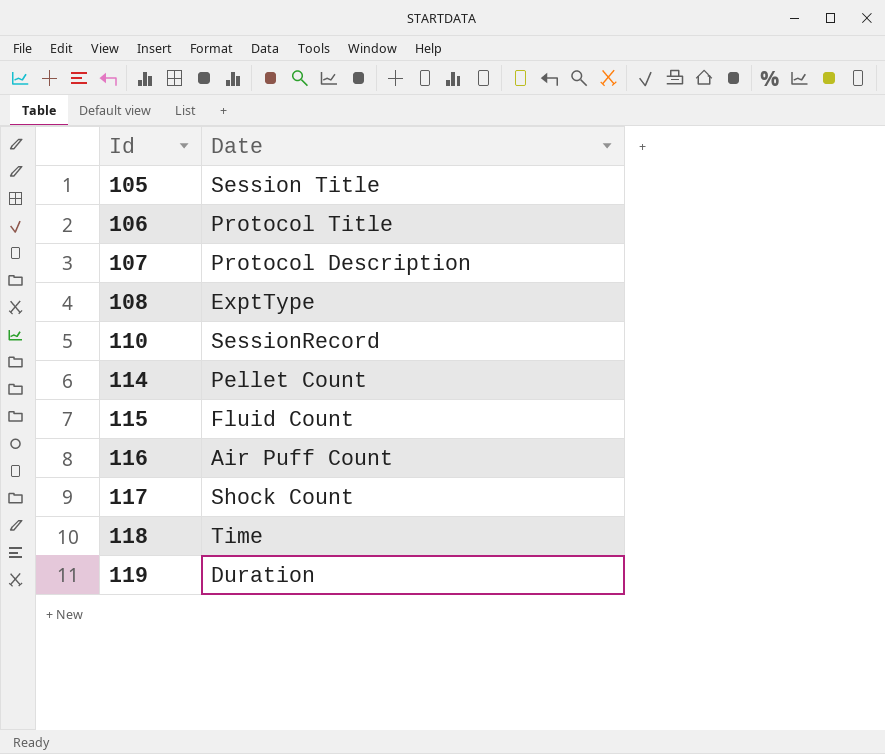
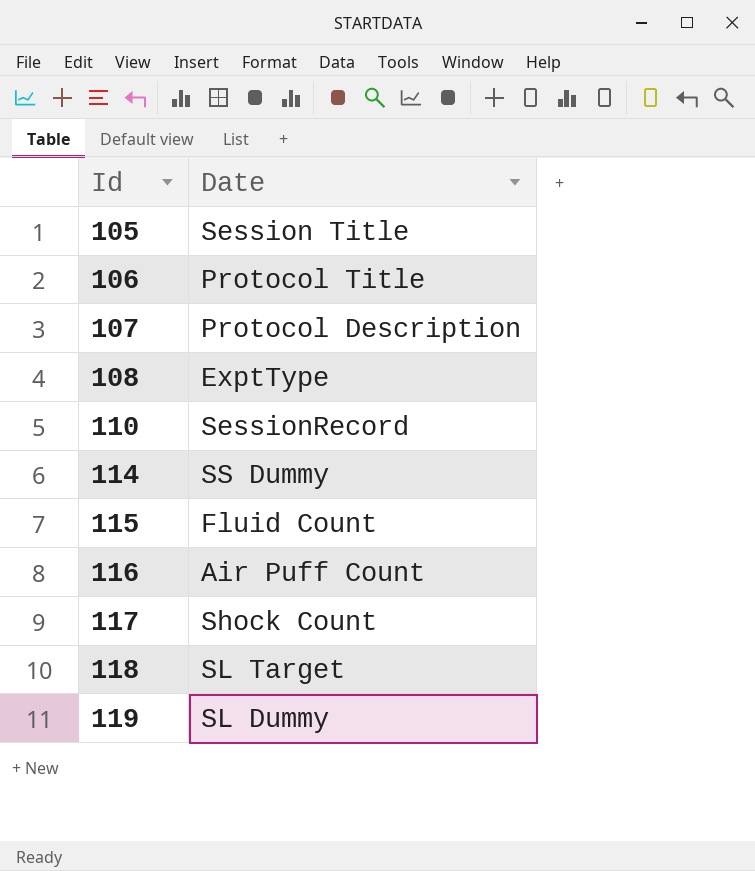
114 | Date: Pellet Count -> SS Dummy
118 | Date: Time -> SL Target
119 | Date: Duration -> SL Dummy

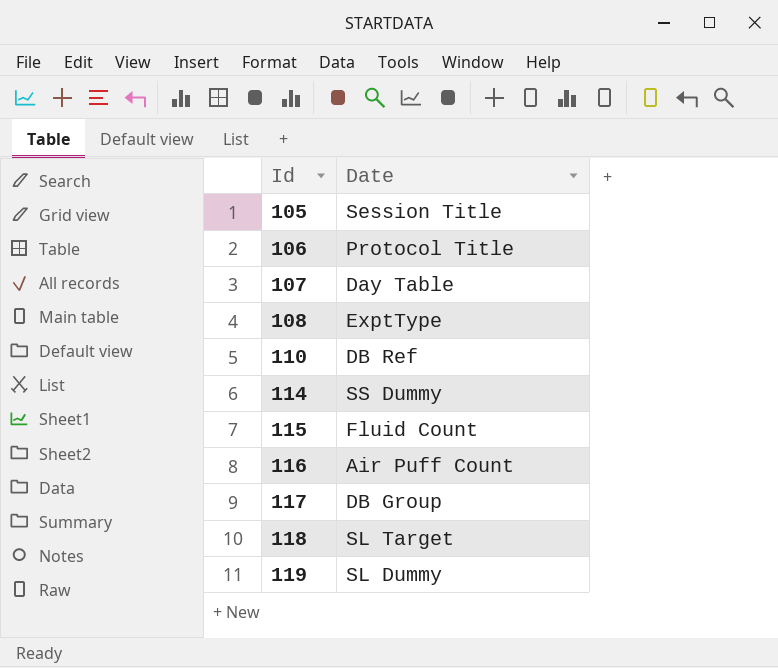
107 | Date: Protocol Description -> Day Table
110 | Date: SessionRecord -> DB Ref
117 | Date: Shock Count -> DB Group

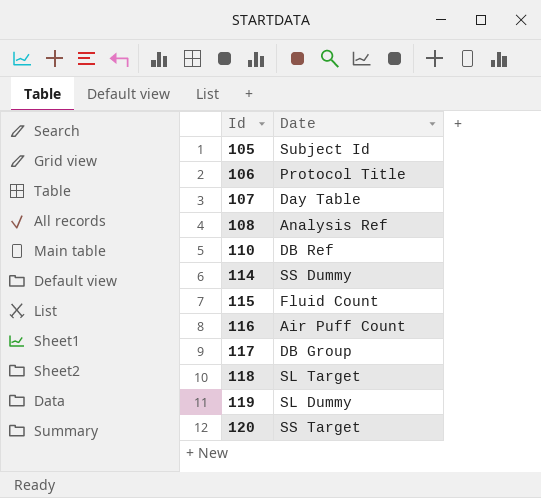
105 | Date: Session Title -> Subject Id
108 | Date: ExptType -> Analysis Ref
row 120: none -> SS Target

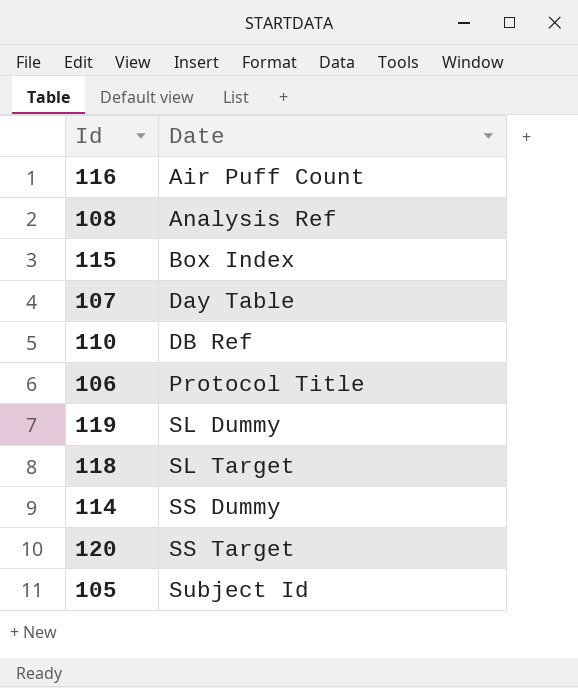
row order: Id ascending -> Date ascending
row 117: DB Group -> none
115 | Date: Fluid Count -> Box Index

